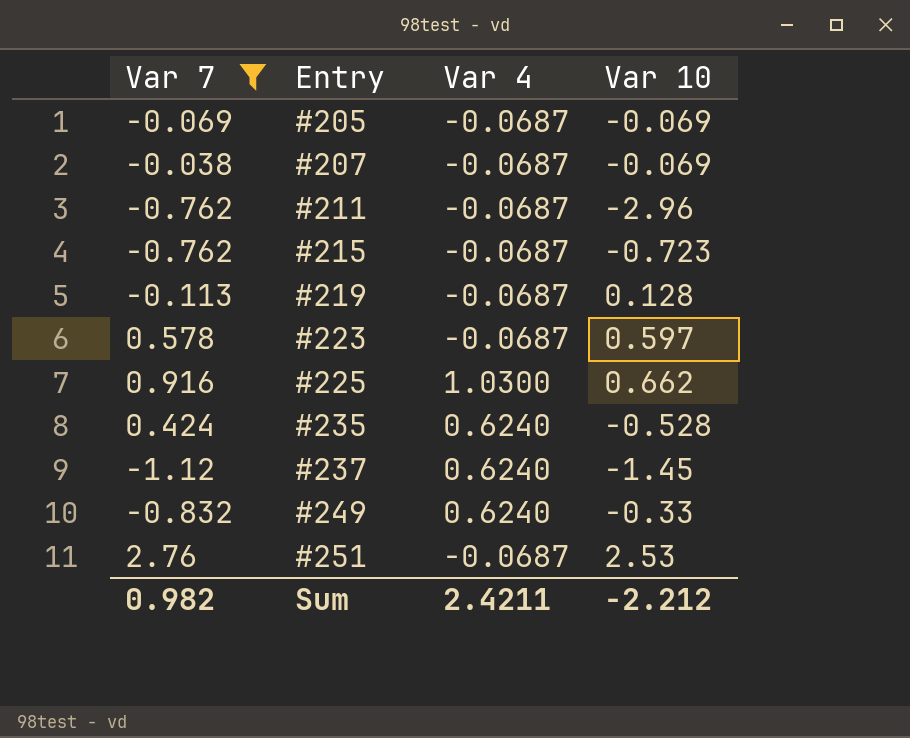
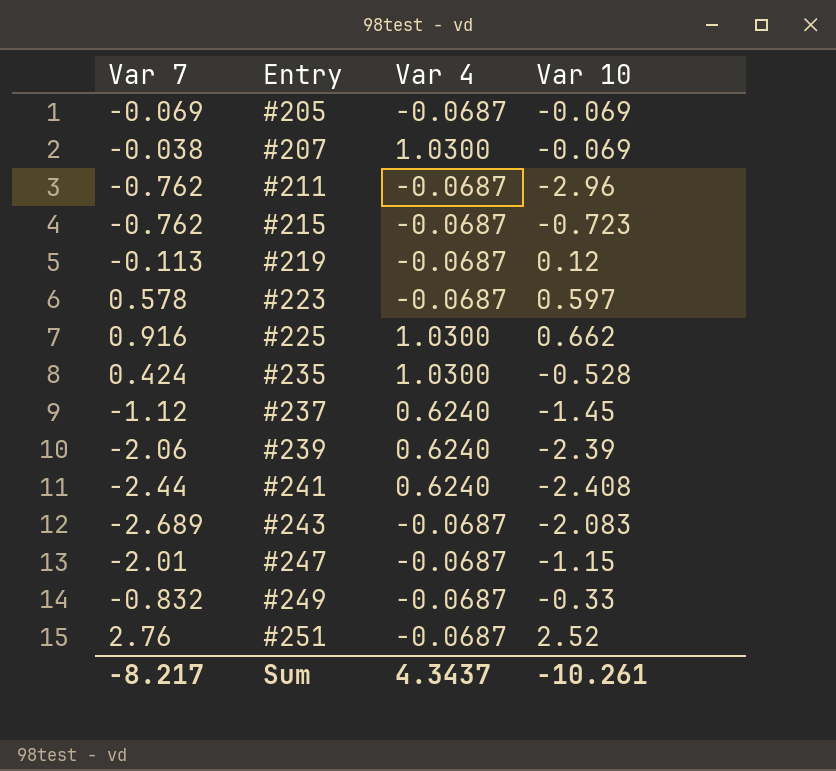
filter: Var 7 >= -1.12 -> none
#207 | Var 4: -0.0687 -> 1.0300
#219 | Var 10: 0.128 -> 0.12
#235 | Var 4: 0.6240 -> 1.0300
#249 | Var 4: 0.6240 -> -0.0687
#251 | Var 10: 2.53 -> 2.52
Sum | Var 7: 0.982 -> -8.217
Sum | Var 4: 2.4211 -> 4.3437
Sum | Var 10: -2.212 -> -10.261

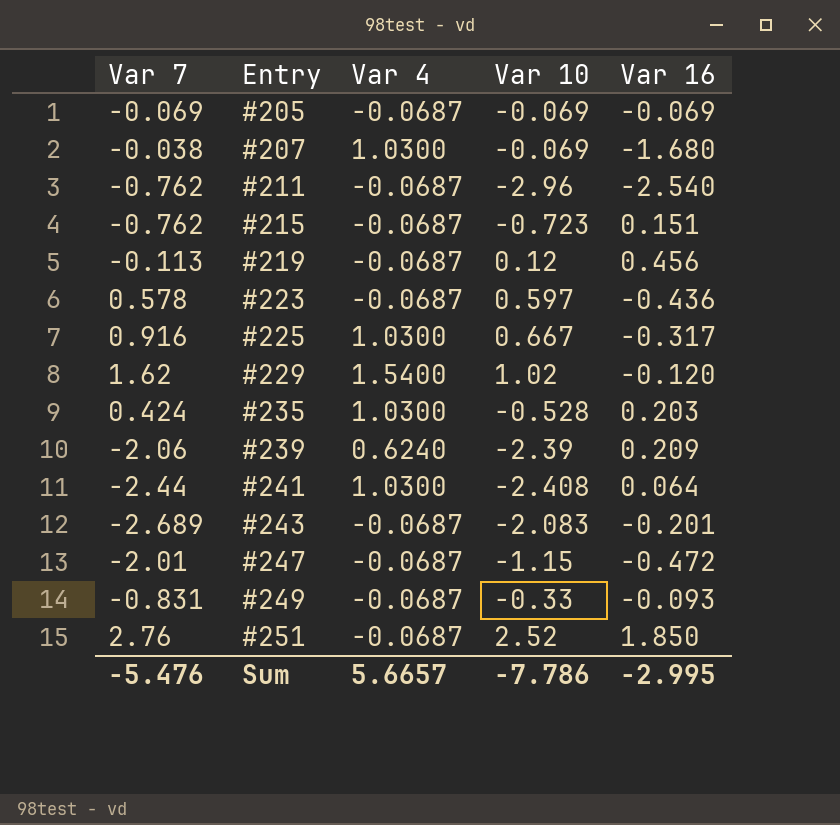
column Var 16 | position: none -> 5
row #237: -1.12 | 0.6240 | -1.45 -> none
#225 | Var 10: 0.662 -> 0.667
row #229: none -> 1.62 | 1.5400 | 1.02 | -0.120
#241 | Var 4: 0.6240 -> 1.0300
#249 | Var 7: -0.832 -> -0.831
Sum | Var 7: -8.217 -> -5.476
Sum | Var 4: 4.3437 -> 5.6657
Sum | Var 10: -10.261 -> -7.786

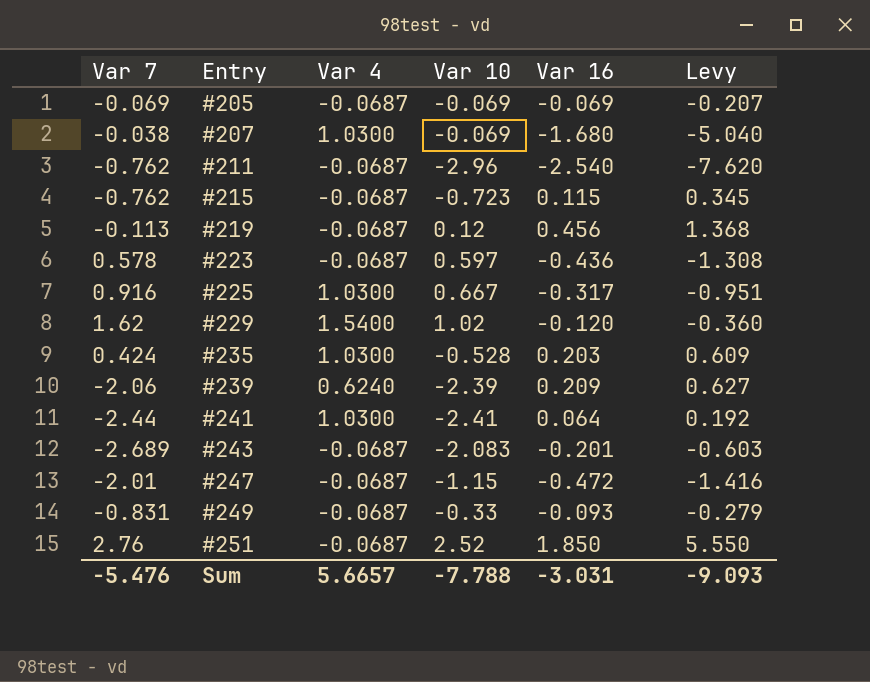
column Levy | formula: none -> [Var 16] * 3
#215 | Var 16: 0.151 -> 0.115
#241 | Var 10: -2.408 -> -2.41
Sum | Var 10: -7.786 -> -7.788
Sum | Var 16: -2.995 -> -3.031

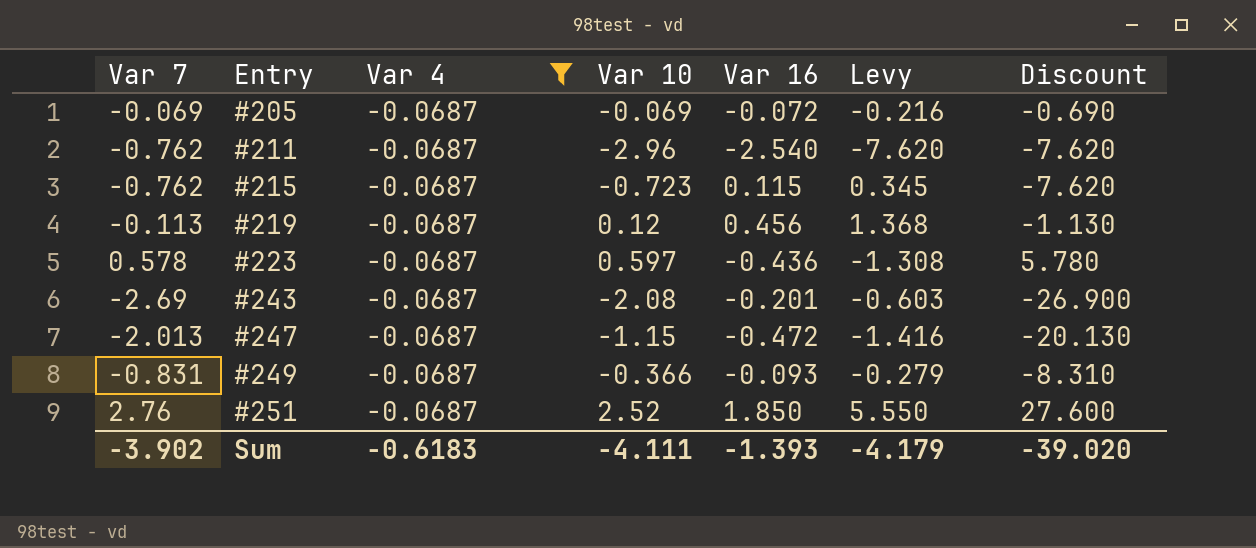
filter: none -> Var 4 = -0.0687
column Discount | formula: none -> [Var 7] * 10
#205 | Var 16: -0.069 -> -0.072
#205 | Levy: -0.207 -> -0.216
#243 | Var 7: -2.689 -> -2.69
#243 | Var 10: -2.083 -> -2.08
#247 | Var 7: -2.01 -> -2.013
#249 | Var 10: -0.33 -> -0.366
Sum | Var 7: -5.476 -> -3.902
Sum | Var 4: 5.6657 -> -0.6183
Sum | Var 10: -7.788 -> -4.111
Sum | Var 16: -3.031 -> -1.393
Sum | Levy: -9.093 -> -4.179

